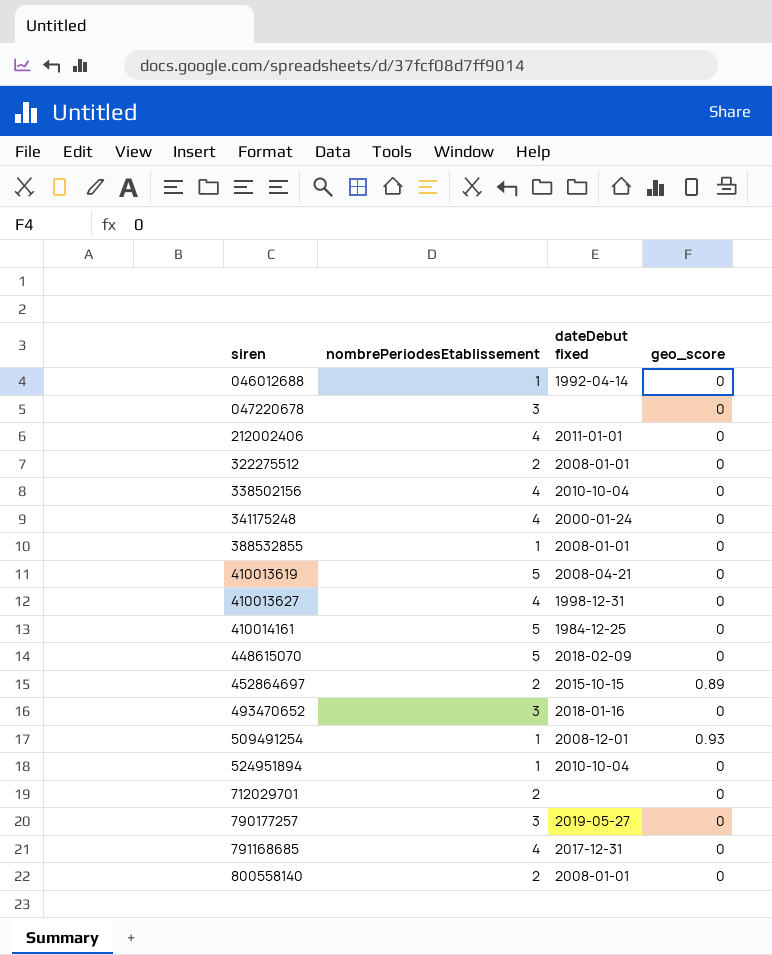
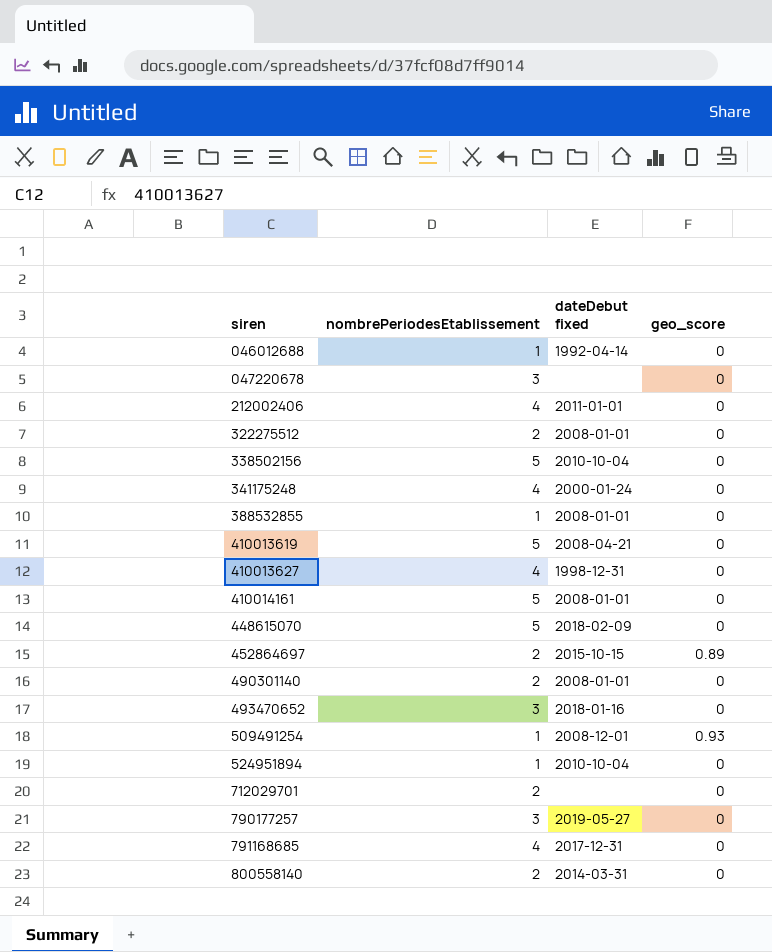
338502156 | nombrePeriodesEtablissement: 4 -> 5
410014161 | dateDebut fixed: 1984-12-25 -> 2008-01-01
row 490301140: none -> 2 | 2008-01-01 | 0
800558140 | dateDebut fixed: 2008-01-01 -> 2014-03-31

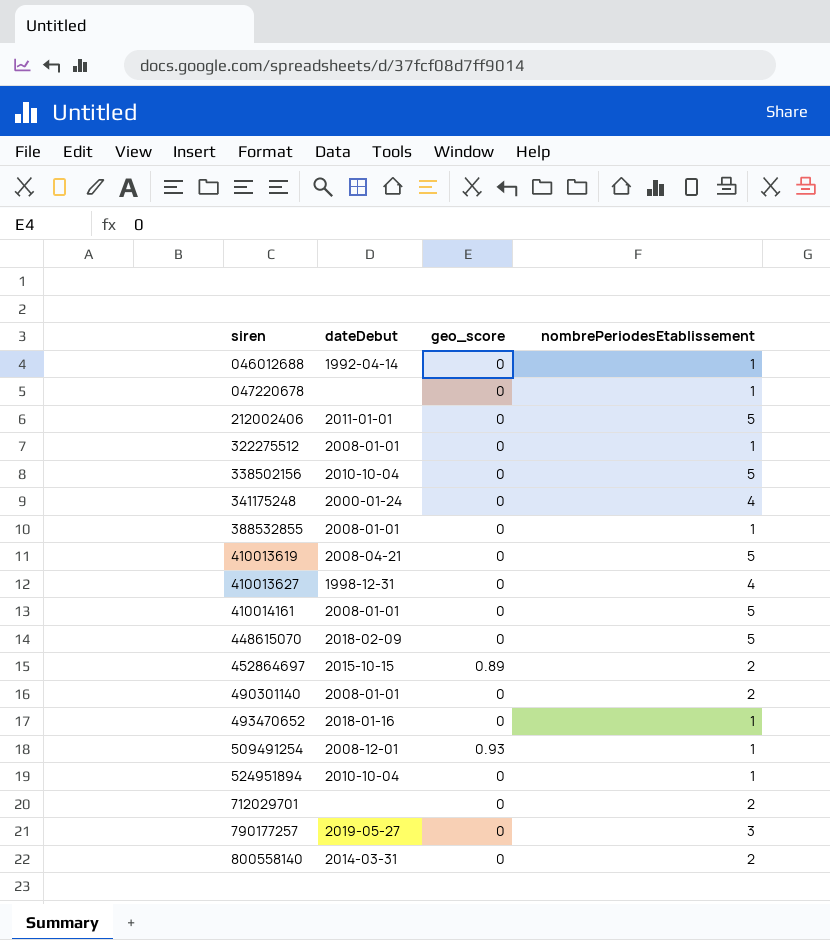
column name: dateDebut fixed -> dateDebut
column nombrePeriodesEtablissement | position: 2 -> 4
row 791168685: 4 | 2017-12-31 | 0 -> none
047220678 | nombrePeriodesEtablissement: 3 -> 1
212002406 | nombrePeriodesEtablissement: 4 -> 5
322275512 | nombrePeriodesEtablissement: 2 -> 1
493470652 | nombrePeriodesEtablissement: 3 -> 1

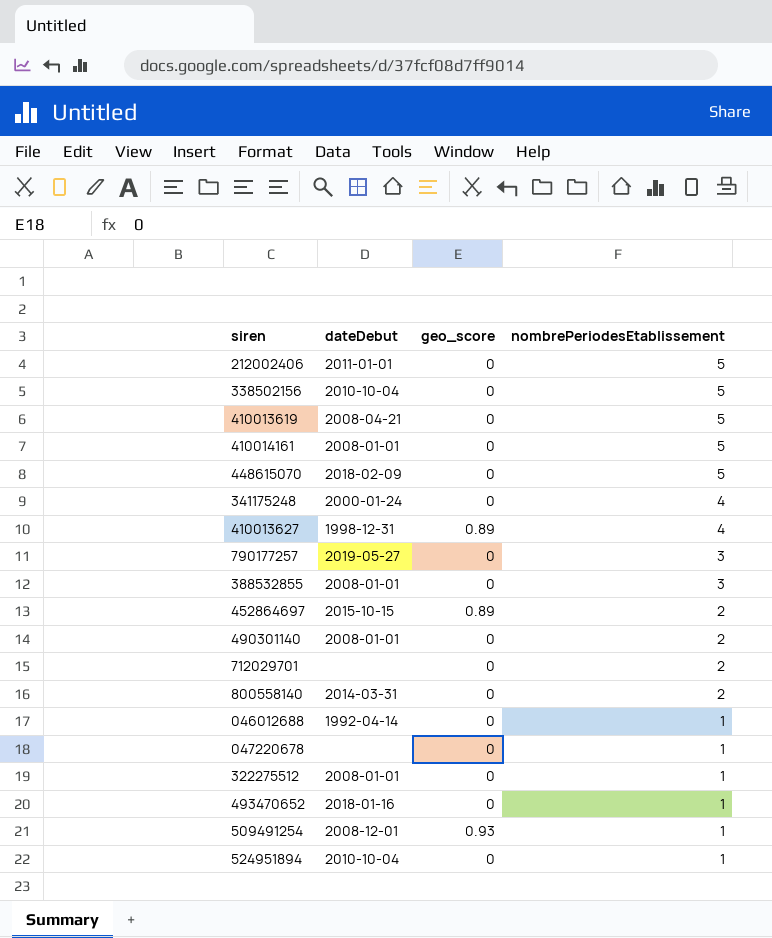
row order: siren ascending -> nombrePeriodesEtablissement descending
410013627 | geo_score: 0 -> 0.89
388532855 | nombrePeriodesEtablissement: 1 -> 3

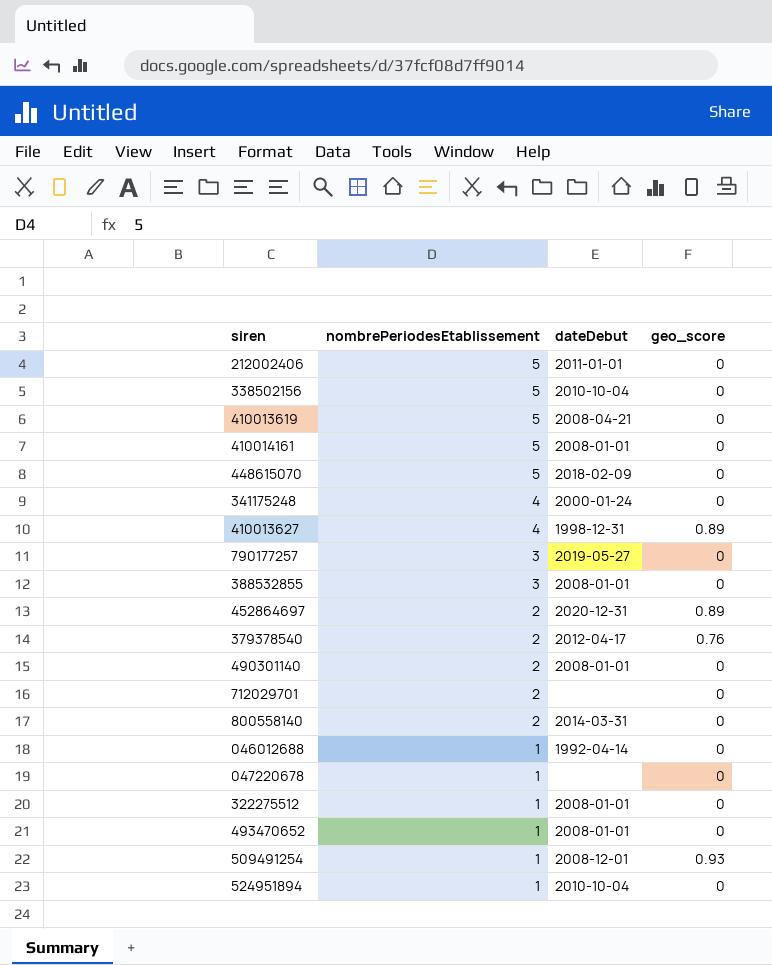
column nombrePeriodesEtablissement | position: 4 -> 2
452864697 | dateDebut: 2015-10-15 -> 2020-12-31
row 379378540: none -> 2 | 2012-04-17 | 0.76
493470652 | dateDebut: 2018-01-16 -> 2008-01-01

